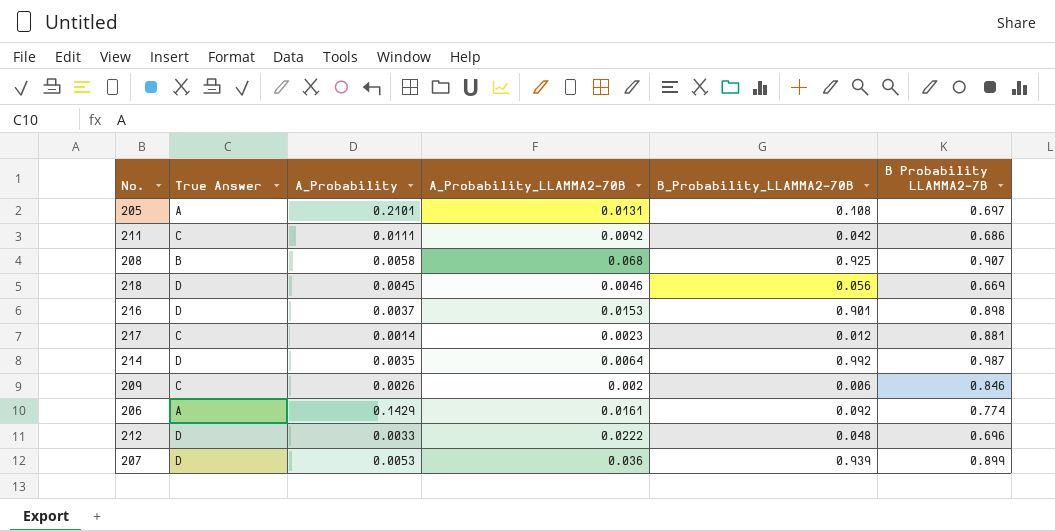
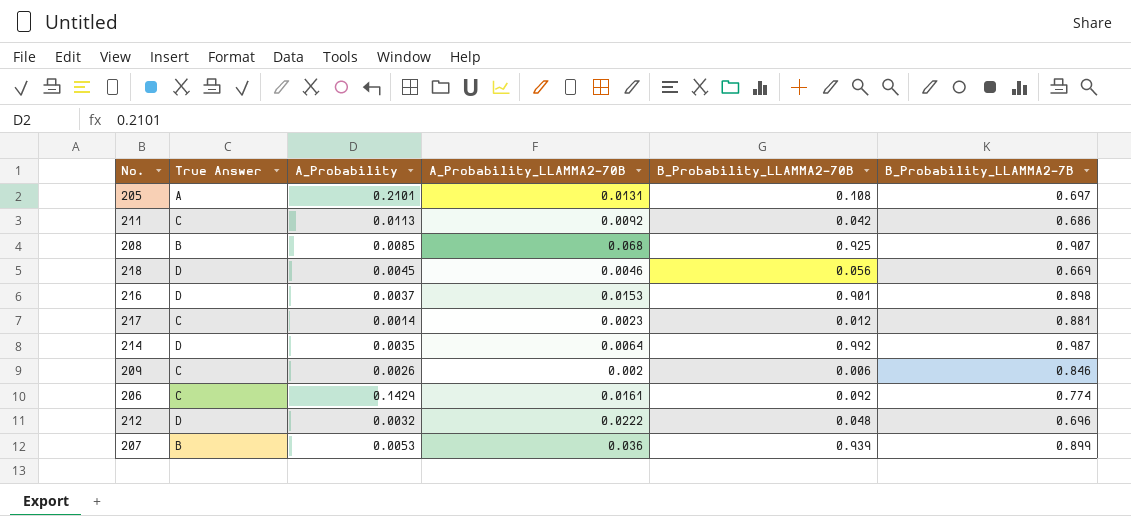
column name: B Probability LLAMMA2-7B -> B_Probability_LLAMMA2-7B
211 | A_Probability: 0.0111 -> 0.0113
208 | A_Probability: 0.0058 -> 0.0085
206 | True Answer: A -> C
212 | A_Probability: 0.0033 -> 0.0032
207 | True Answer: D -> B

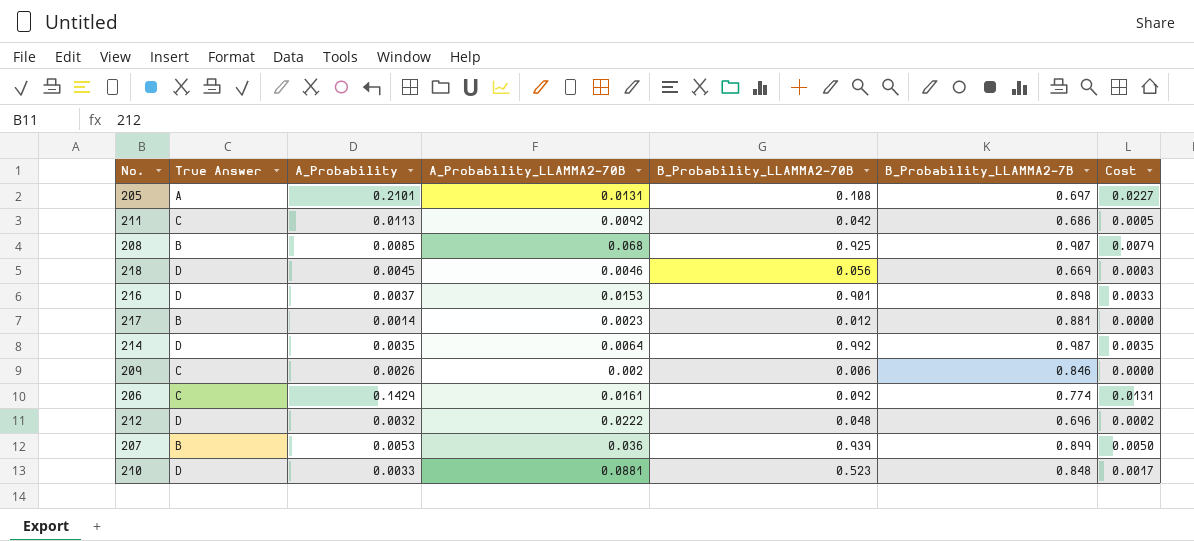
column Cost | formula: none -> [A_Probability] * [B_Probability_LLAMMA2-70B]
217 | True Answer: C -> B
row 210: none -> D | 0.0033 | 0.0881 | 0.523 | 0.848 | 0.0017

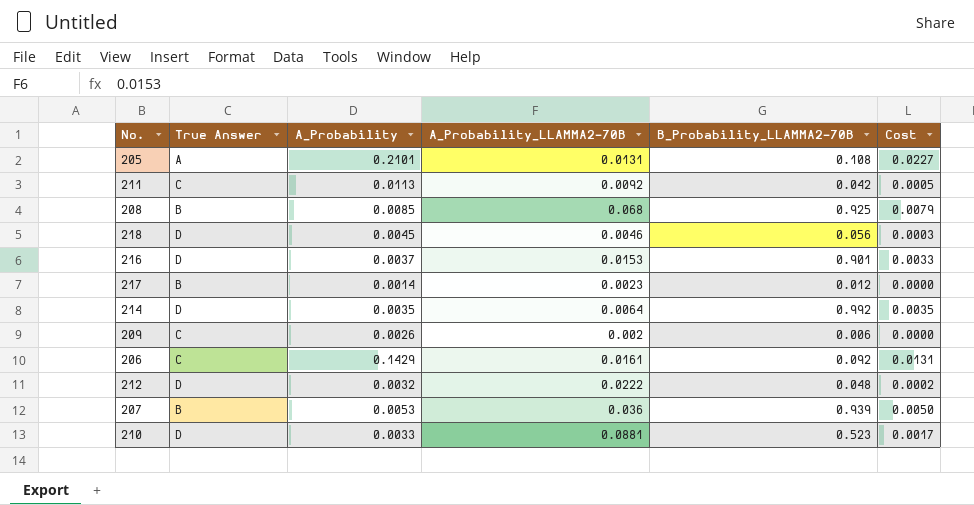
column B_Probability_LLAMMA2-7B | position: 6 -> none

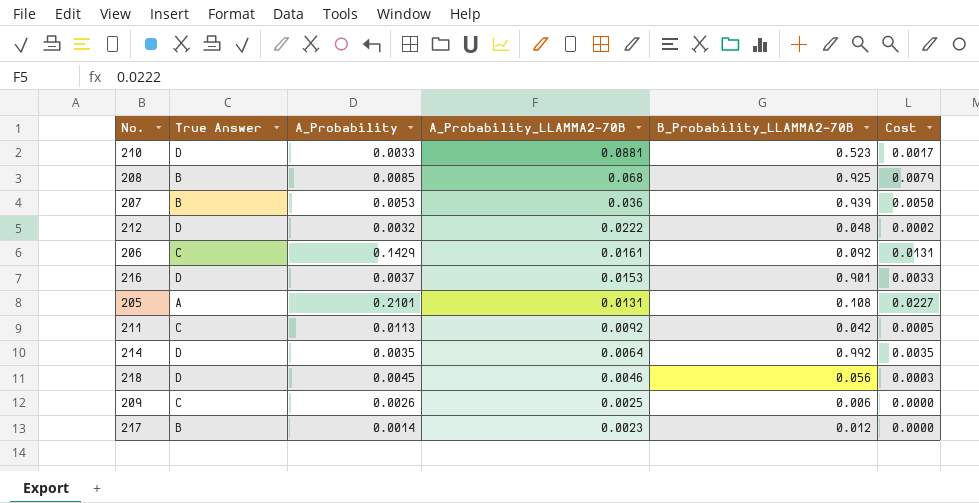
row order: none -> A_Probability_LLAMMA2-70B descending
209 | A_Probability_LLAMMA2-70B: 0.002 -> 0.0025

